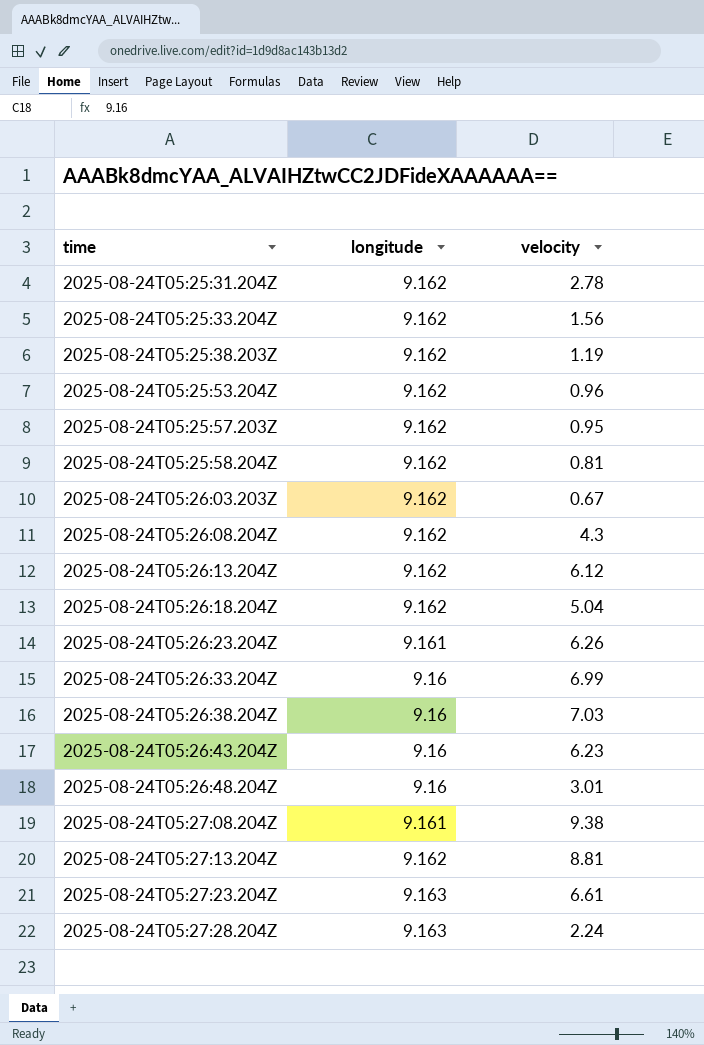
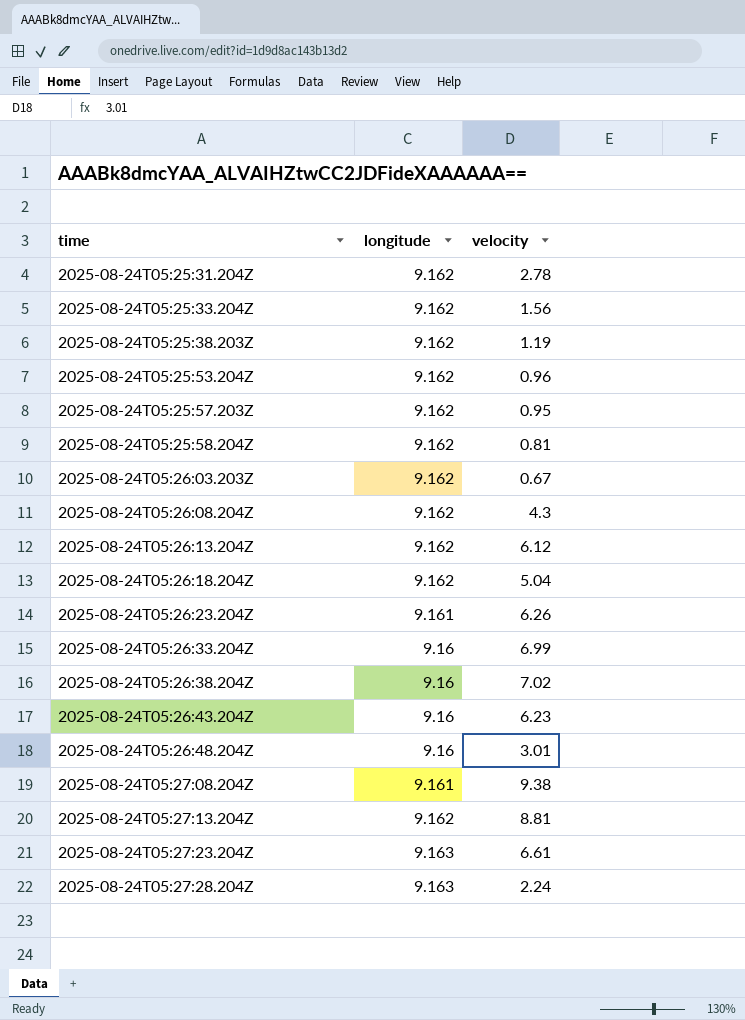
2025-08-24T05:26:38.204Z | velocity: 7.03 -> 7.02

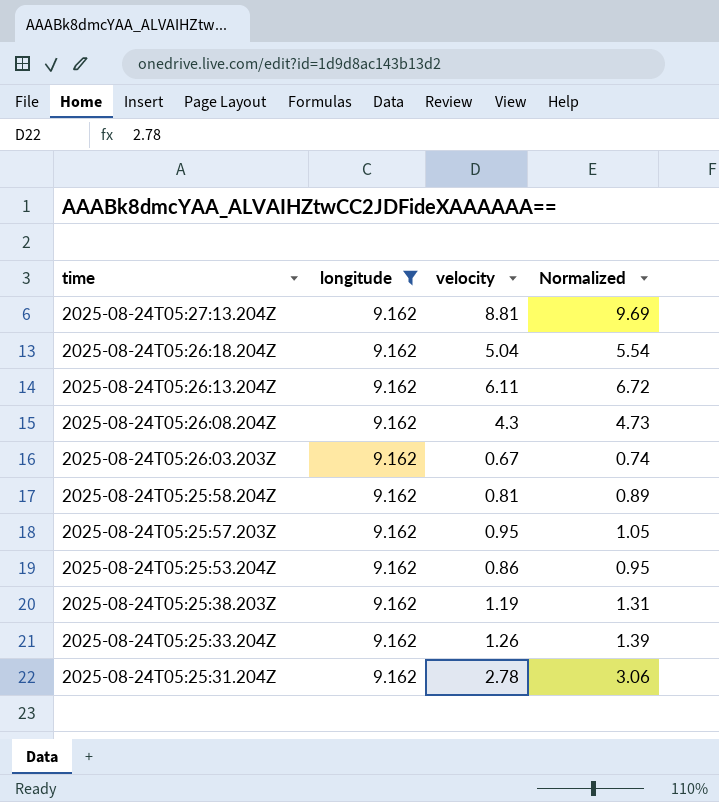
filter: none -> longitude = 9.162
row order: time ascending -> time descending
column Normalized | formula: none -> [velocity] * 1.1
2025-08-24T05:26:13.204Z | velocity: 6.12 -> 6.11
2025-08-24T05:25:53.204Z | velocity: 0.96 -> 0.86
2025-08-24T05:25:33.204Z | velocity: 1.56 -> 1.26

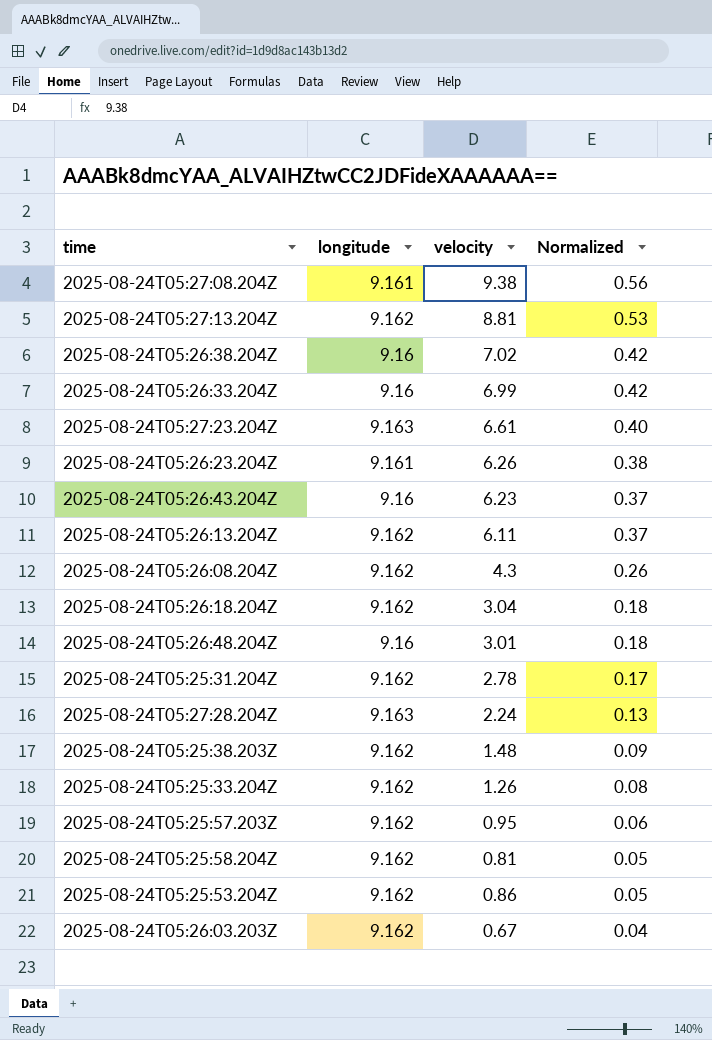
filter: longitude = 9.162 -> none
row order: time descending -> Normalized descending
column Normalized | formula: [velocity] * 1.1 -> [velocity] * 0.06
2025-08-24T05:26:18.204Z | velocity: 5.04 -> 3.04
2025-08-24T05:25:38.203Z | velocity: 1.19 -> 1.48

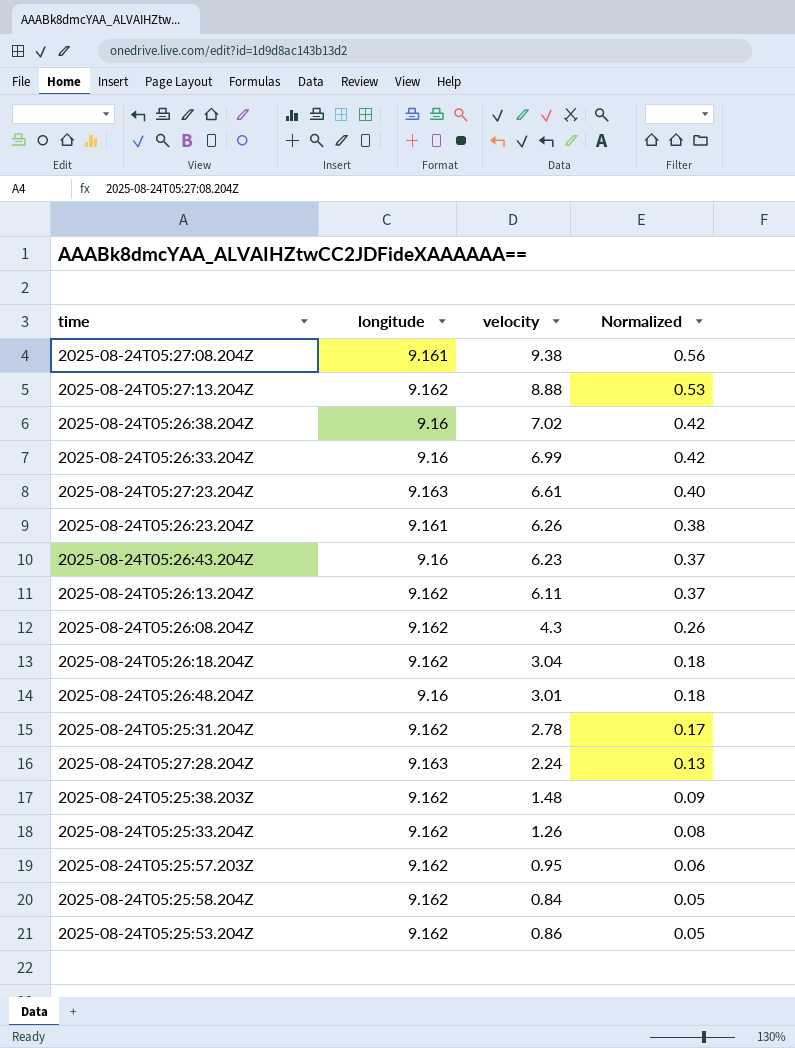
row 2025-08-24T05:26:03.203Z: 9.162 | 0.67 | 0.04 -> none
2025-08-24T05:27:13.204Z | velocity: 8.81 -> 8.88
2025-08-24T05:25:58.204Z | velocity: 0.81 -> 0.84

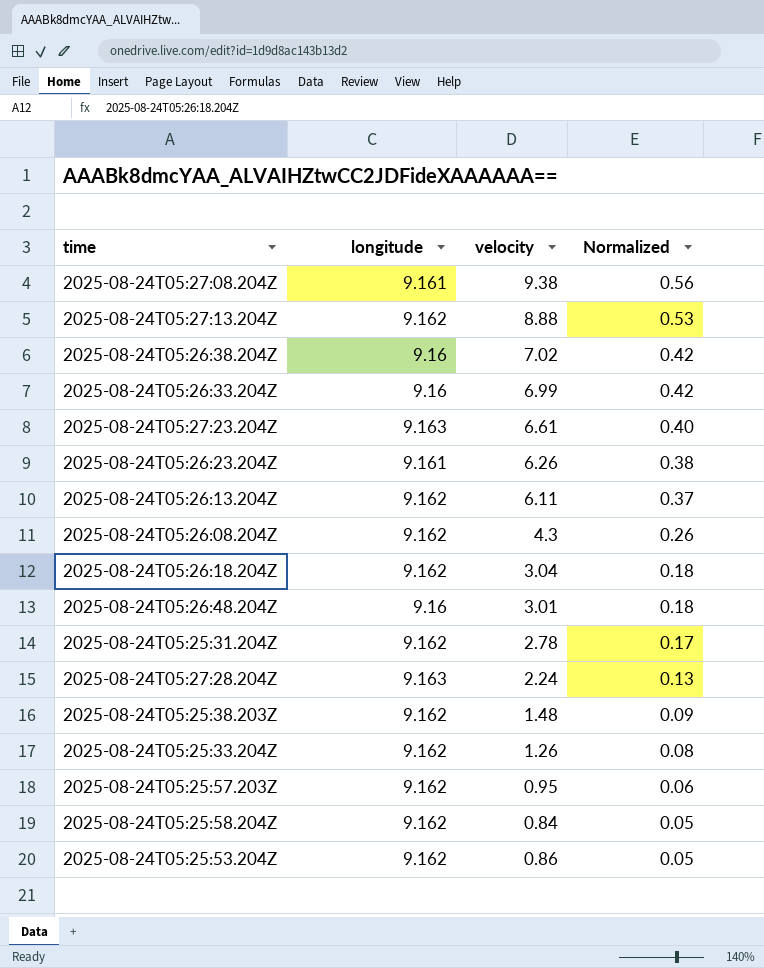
row 2025-08-24T05:26:43.204Z: 9.16 | 6.23 | 0.37 -> none

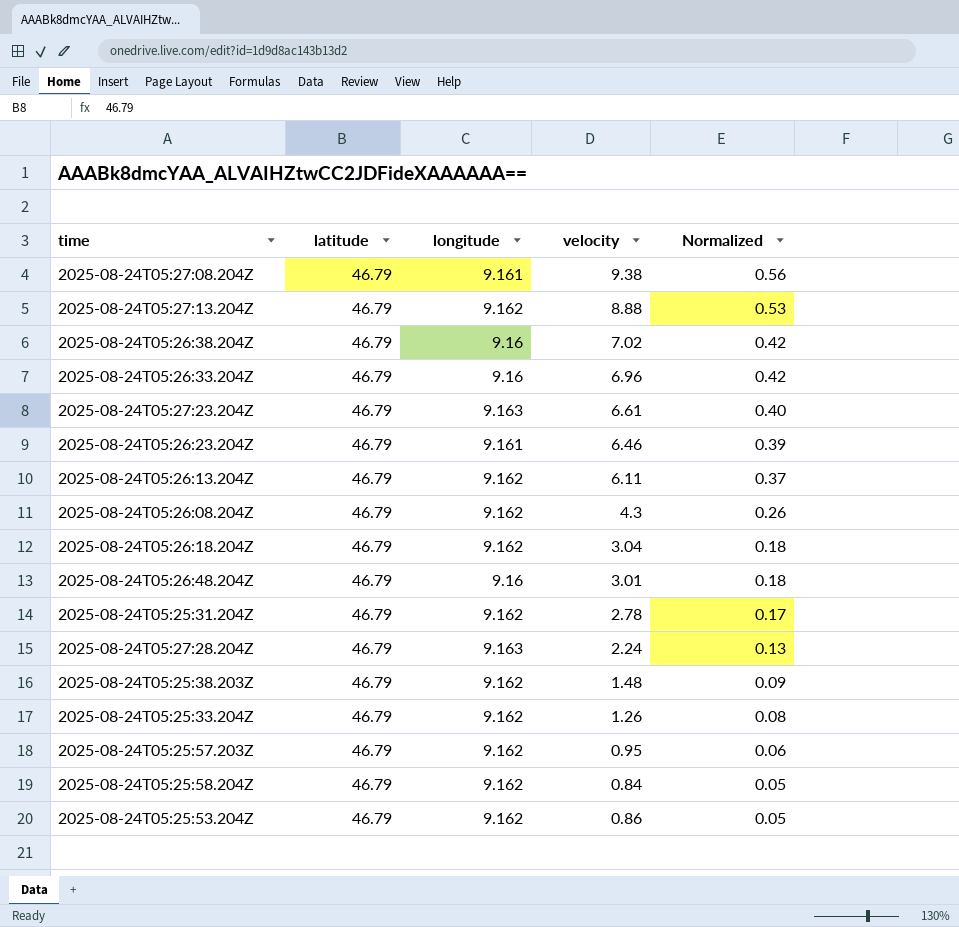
column latitude | position: none -> 2
2025-08-24T05:26:33.204Z | velocity: 6.99 -> 6.96
2025-08-24T05:26:23.204Z | velocity: 6.26 -> 6.46
2025-08-24T05:26:23.204Z | Normalized: 0.38 -> 0.39

